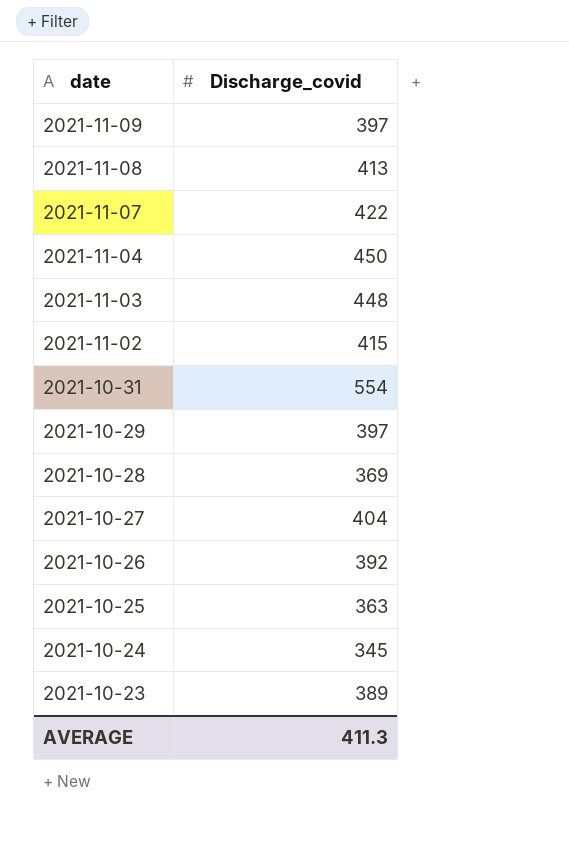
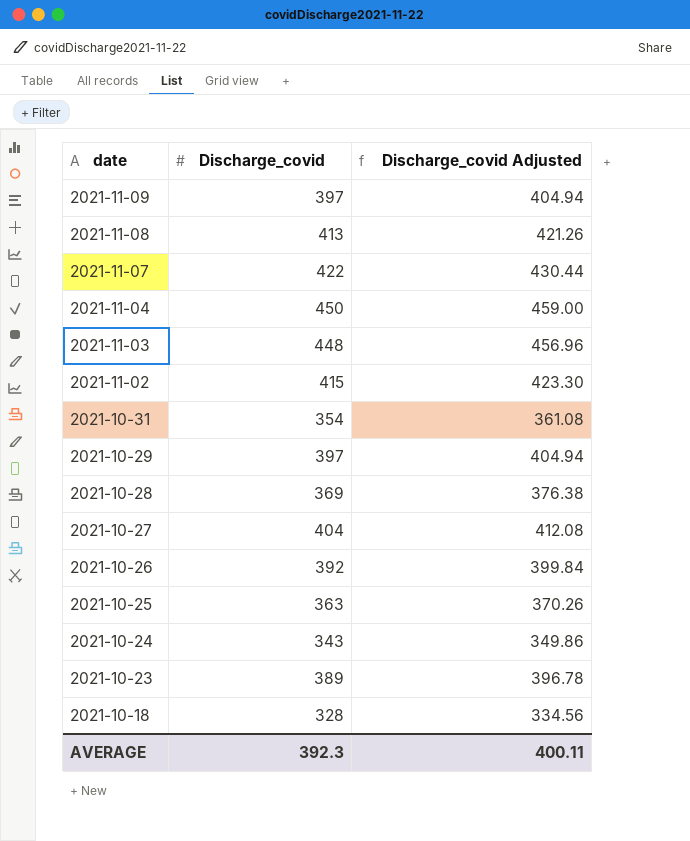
column Discharge_covid Adjusted | formula: none -> [Discharge_covid] * 1.02
2021-10-31 | Discharge_covid: 554 -> 354
2021-10-24 | Discharge_covid: 345 -> 343
row 2021-10-18: none -> 328 | 334.56
AVERAGE | Discharge_covid: 411.3 -> 392.3

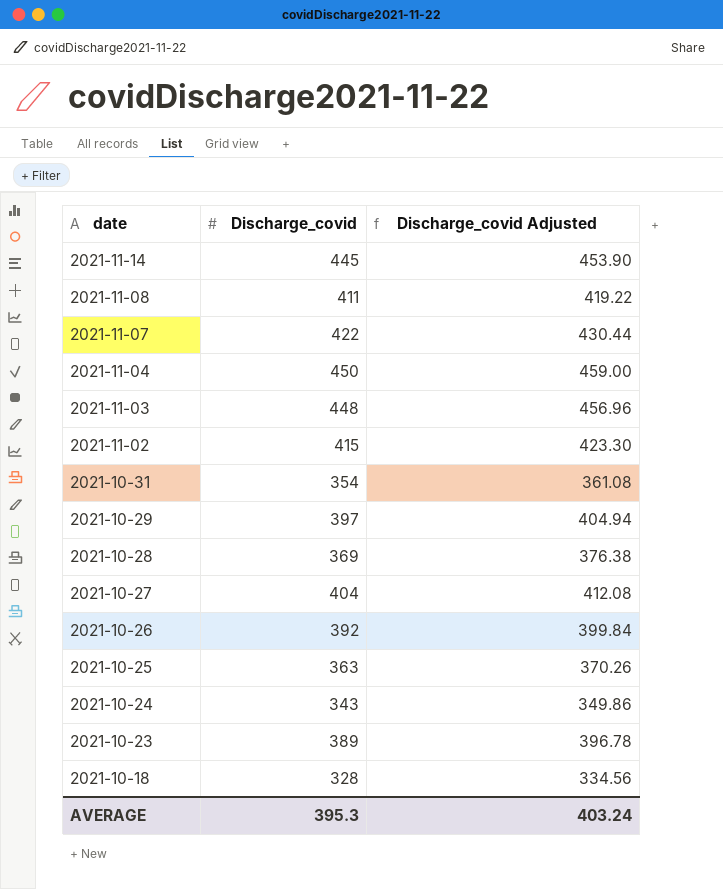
row 2021-11-09: 397 | 404.94 -> none
row 2021-11-14: none -> 445 | 453.90
2021-11-08 | Discharge_covid: 413 -> 411
2021-11-08 | Discharge_covid Adjusted: 421.26 -> 419.22
AVERAGE | Discharge_covid: 392.3 -> 395.3
AVERAGE | Discharge_covid Adjusted: 400.11 -> 403.24

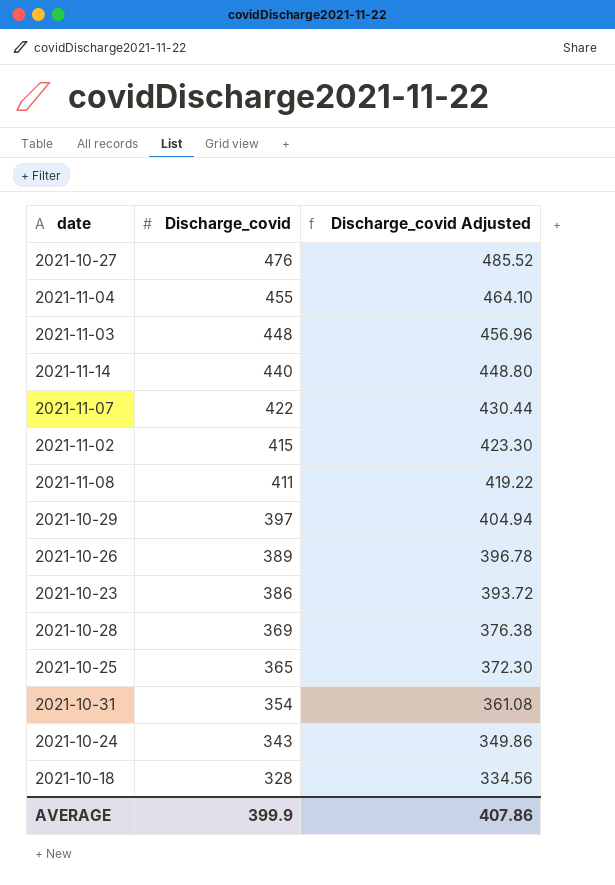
row order: date descending -> Discharge_covid descending
2021-10-27 | Discharge_covid: 404 -> 476
2021-10-27 | Discharge_covid Adjusted: 412.08 -> 485.52
2021-11-04 | Discharge_covid: 450 -> 455
2021-11-04 | Discharge_covid Adjusted: 459.00 -> 464.10
2021-11-14 | Discharge_covid: 445 -> 440
2021-11-14 | Discharge_covid Adjusted: 453.90 -> 448.80
2021-10-26 | Discharge_covid: 392 -> 389
2021-10-26 | Discharge_covid Adjusted: 399.84 -> 396.78
2021-10-23 | Discharge_covid: 389 -> 386
2021-10-23 | Discharge_covid Adjusted: 396.78 -> 393.72
2021-10-25 | Discharge_covid: 363 -> 365
2021-10-25 | Discharge_covid Adjusted: 370.26 -> 372.30
AVERAGE | Discharge_covid: 395.3 -> 399.9
AVERAGE | Discharge_covid Adjusted: 403.24 -> 407.86

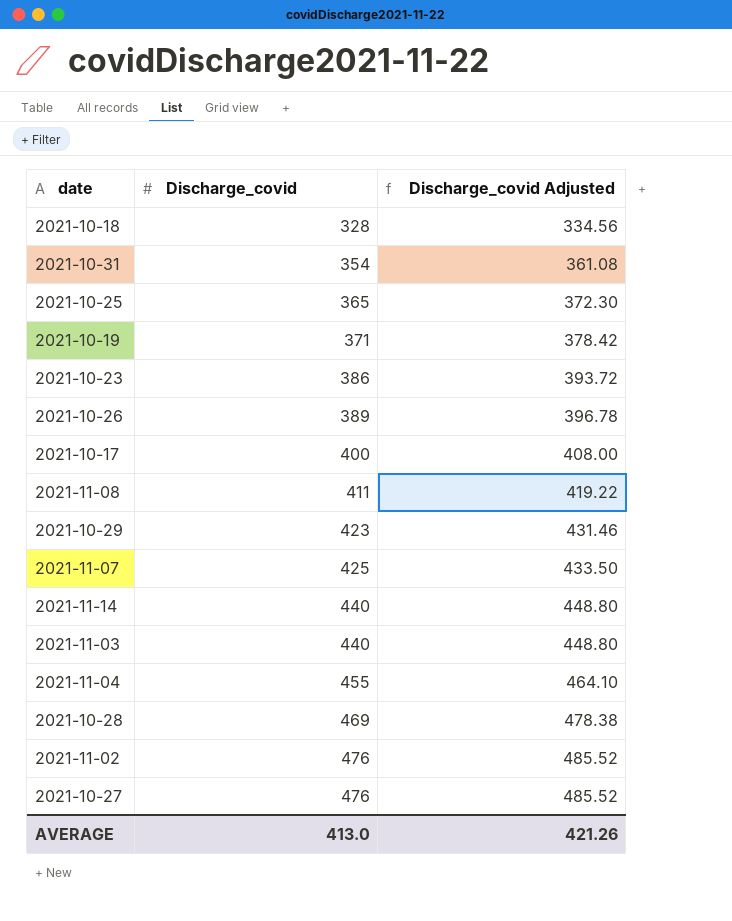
row order: Discharge_covid descending -> Discharge_covid ascending
row 2021-10-24: 343 | 349.86 -> none
row 2021-10-19: none -> 371 | 378.42
row 2021-10-17: none -> 400 | 408.00
2021-10-29 | Discharge_covid: 397 -> 423
2021-10-29 | Discharge_covid Adjusted: 404.94 -> 431.46
2021-11-07 | Discharge_covid: 422 -> 425
2021-11-07 | Discharge_covid Adjusted: 430.44 -> 433.50
2021-11-03 | Discharge_covid: 448 -> 440
2021-11-03 | Discharge_covid Adjusted: 456.96 -> 448.80
2021-10-28 | Discharge_covid: 369 -> 469
2021-10-28 | Discharge_covid Adjusted: 376.38 -> 478.38
2021-11-02 | Discharge_covid: 415 -> 476
2021-11-02 | Discharge_covid Adjusted: 423.30 -> 485.52
AVERAGE | Discharge_covid: 399.9 -> 413.0
AVERAGE | Discharge_covid Adjusted: 407.86 -> 421.26

